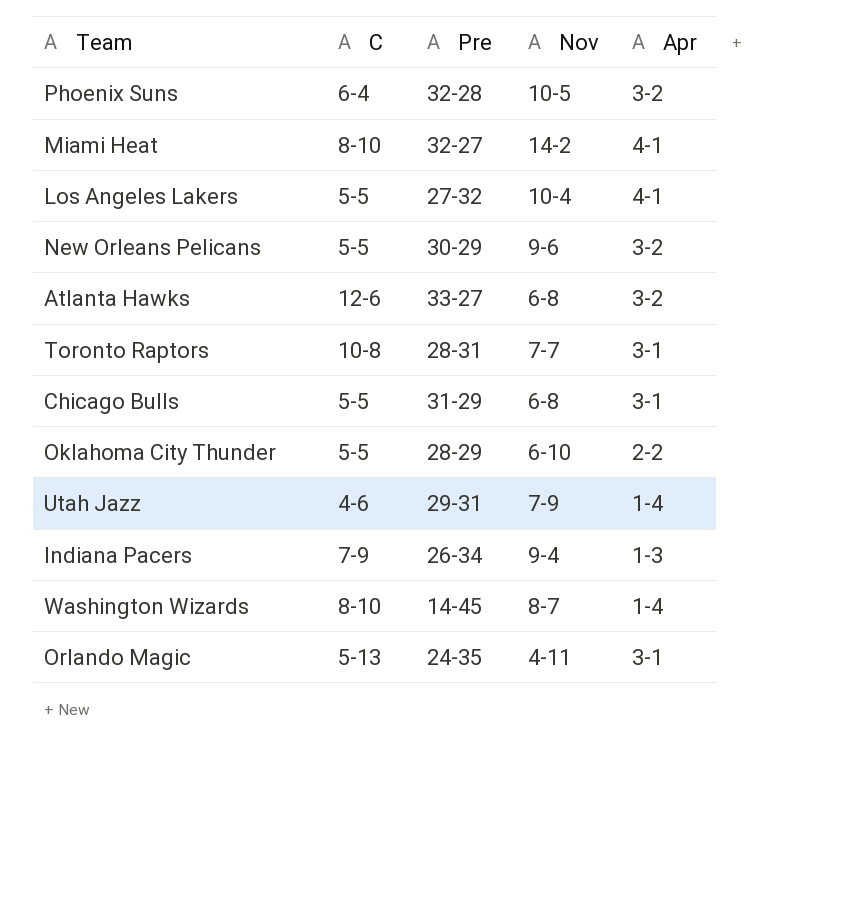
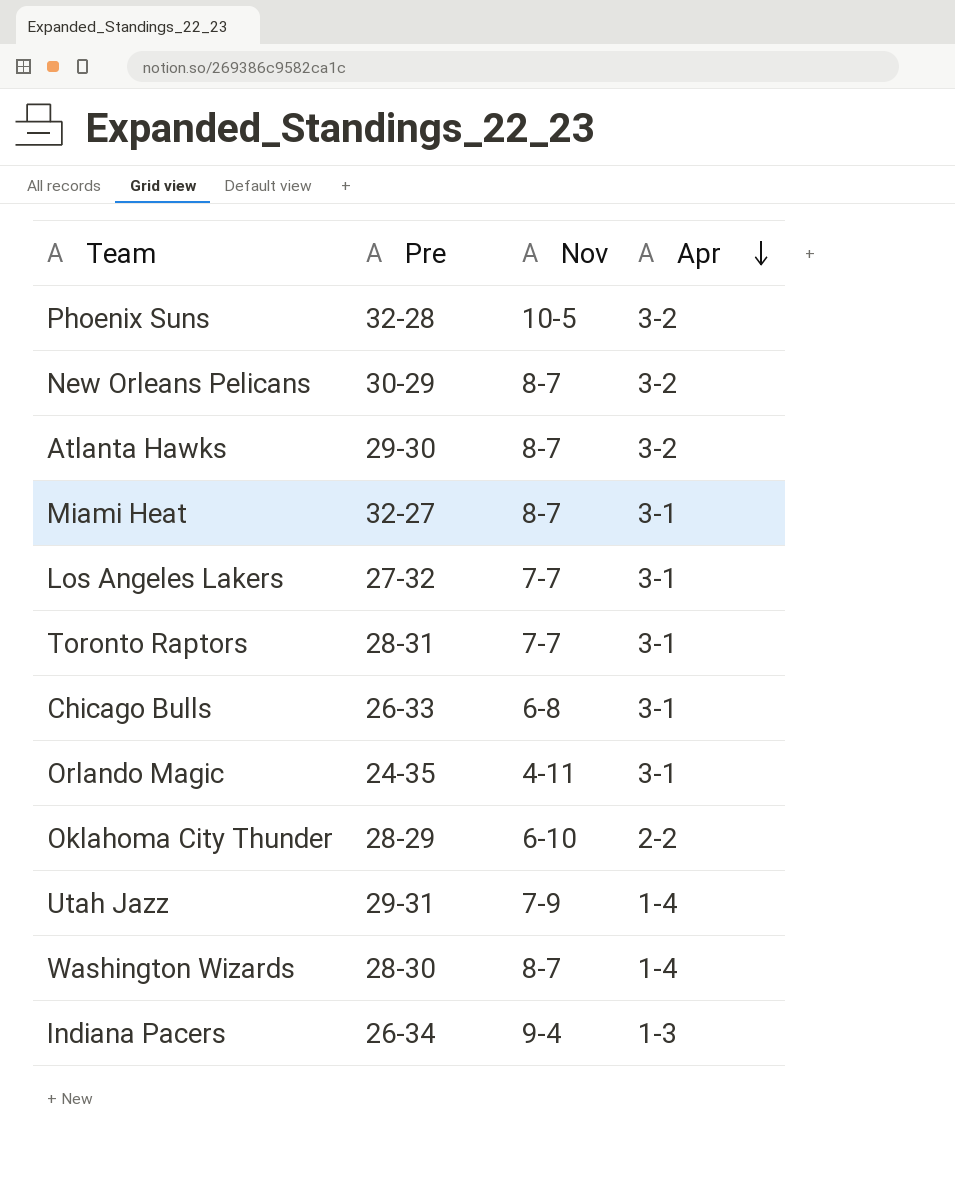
row order: none -> Apr descending
column C | position: 2 -> none
New Orleans Pelicans | Nov: 9-6 -> 8-7
Atlanta Hawks | Pre: 33-27 -> 29-30
Atlanta Hawks | Nov: 6-8 -> 8-7
Miami Heat | Nov: 14-2 -> 8-7
Miami Heat | Apr: 4-1 -> 3-1
Los Angeles Lakers | Nov: 10-4 -> 7-7
Los Angeles Lakers | Apr: 4-1 -> 3-1
Chicago Bulls | Pre: 31-29 -> 26-33
Washington Wizards | Pre: 14-45 -> 28-30

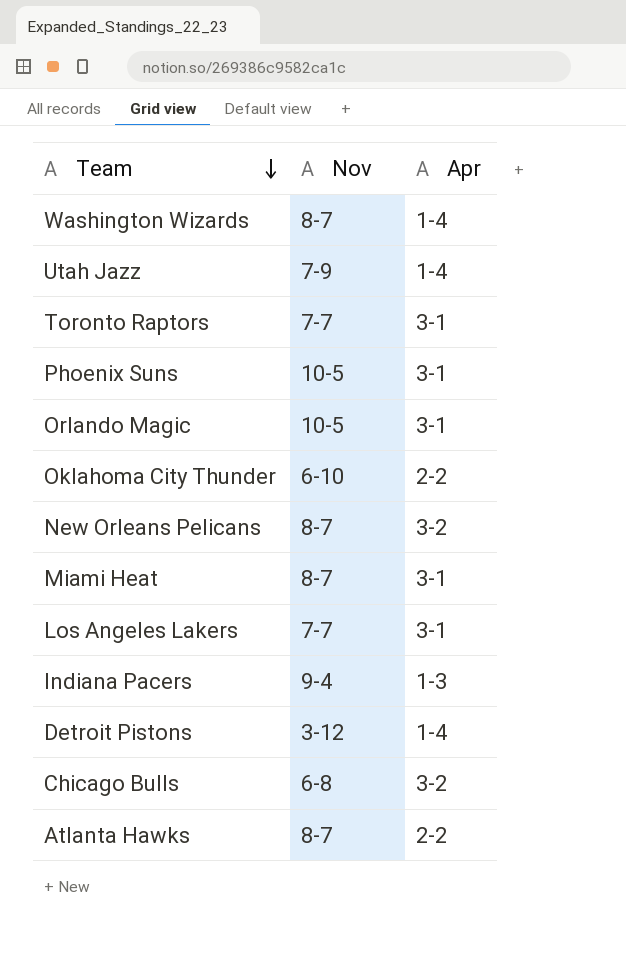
row order: Apr descending -> Team descending
column Pre | position: 2 -> none
Phoenix Suns | Apr: 3-2 -> 3-1
Orlando Magic | Nov: 4-11 -> 10-5
row Detroit Pistons: none -> 3-12 | 1-4
Chicago Bulls | Apr: 3-1 -> 3-2
Atlanta Hawks | Apr: 3-2 -> 2-2

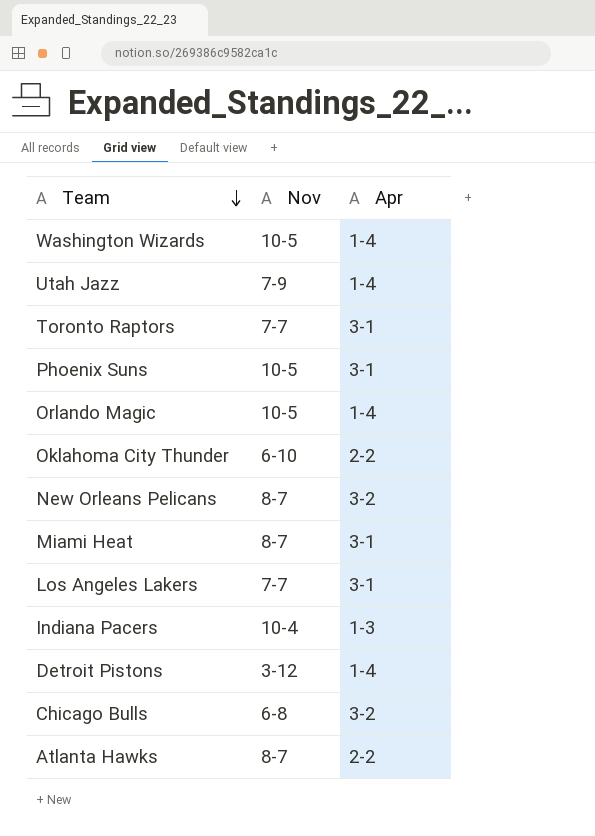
Washington Wizards | Nov: 8-7 -> 10-5
Orlando Magic | Apr: 3-1 -> 1-4
Indiana Pacers | Nov: 9-4 -> 10-4

